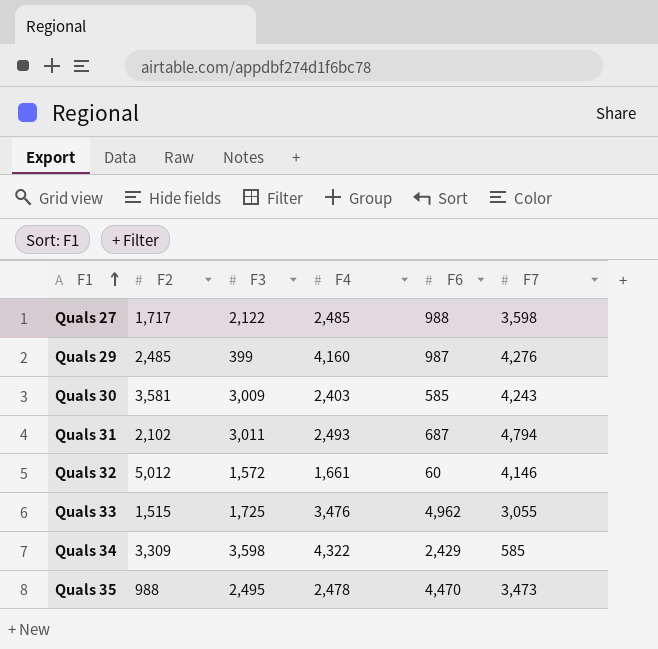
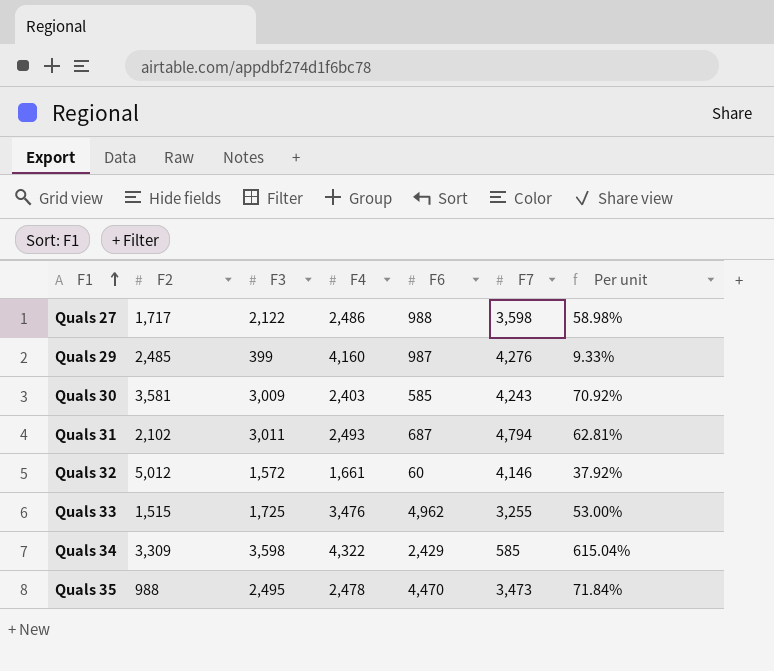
column Per unit | formula: none -> [F3] / [F7]
Quals 27 | F4: 2,485 -> 2,486
Quals 33 | F7: 3,055 -> 3,255

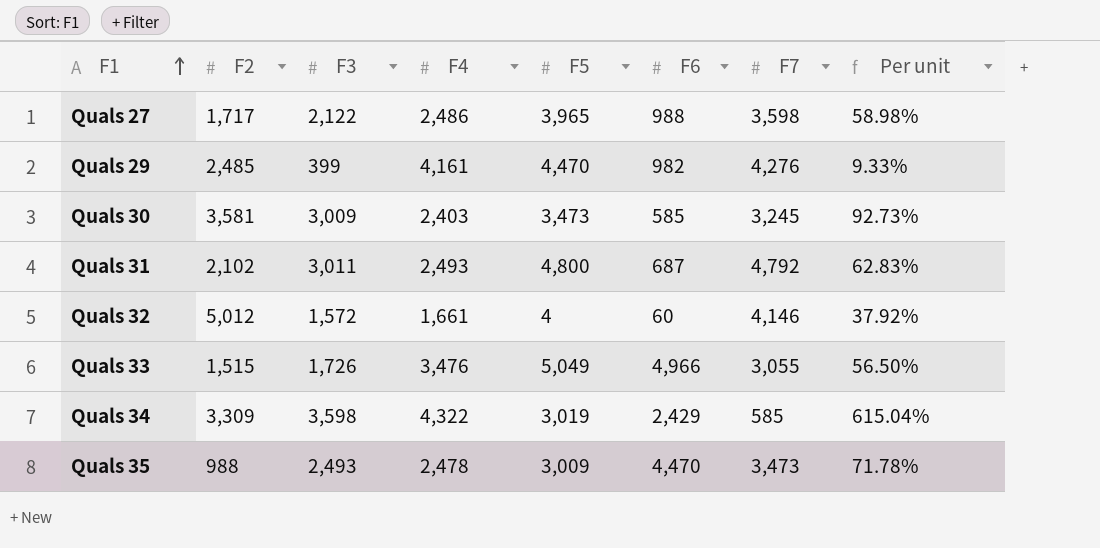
column F5 | position: none -> 5
Quals 29 | F4: 4,160 -> 4,161
Quals 29 | F6: 987 -> 982
Quals 30 | F7: 4,243 -> 3,245
Quals 30 | Per unit: 70.92% -> 92.73%
Quals 31 | F7: 4,794 -> 4,792
Quals 31 | Per unit: 62.81% -> 62.83%
Quals 33 | F3: 1,725 -> 1,726
Quals 33 | F6: 4,962 -> 4,966
Quals 33 | F7: 3,255 -> 3,055
Quals 33 | Per unit: 53.00% -> 56.50%
Quals 35 | F3: 2,495 -> 2,493
Quals 35 | Per unit: 71.84% -> 71.78%

